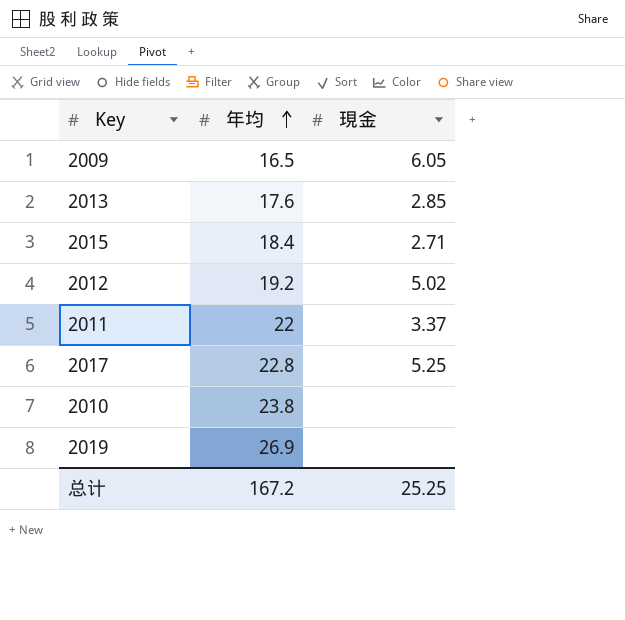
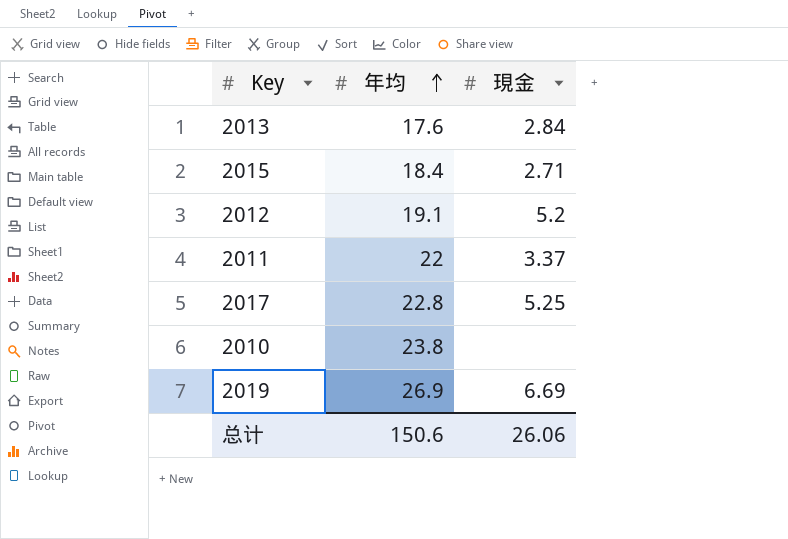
row 2009: 16.5 | 6.05 -> none
2013 | 現金: 2.85 -> 2.84
2012 | 年均: 19.2 -> 19.1
2012 | 現金: 5.02 -> 5.2
2019 | 現金: none -> 6.69
总计 | 年均: 167.2 -> 150.6
总计 | 現金: 25.25 -> 26.06

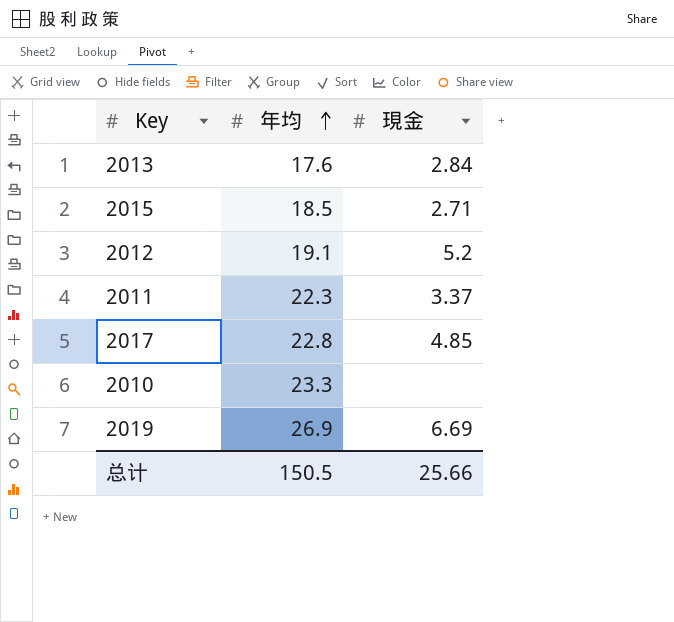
2015 | 年均: 18.4 -> 18.5
2011 | 年均: 22 -> 22.3
2017 | 現金: 5.25 -> 4.85
2010 | 年均: 23.8 -> 23.3
总计 | 年均: 150.6 -> 150.5
总计 | 現金: 26.06 -> 25.66

